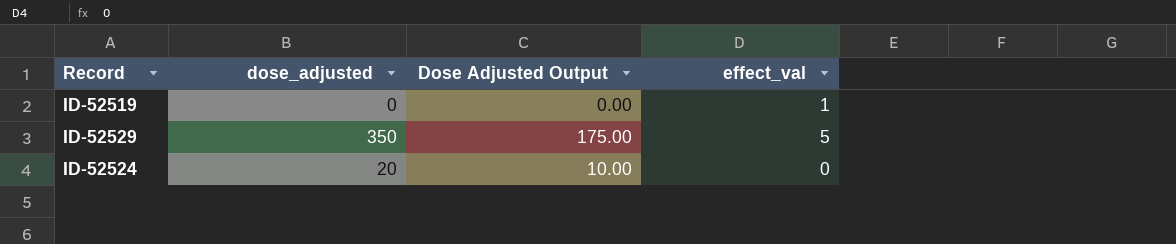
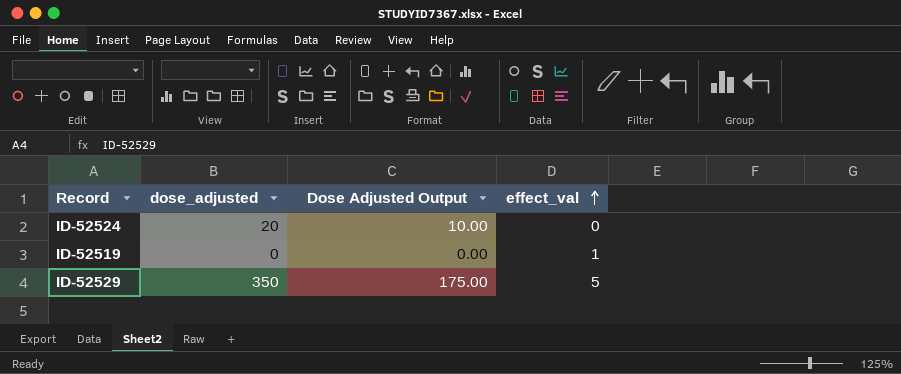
row order: none -> effect_val ascending

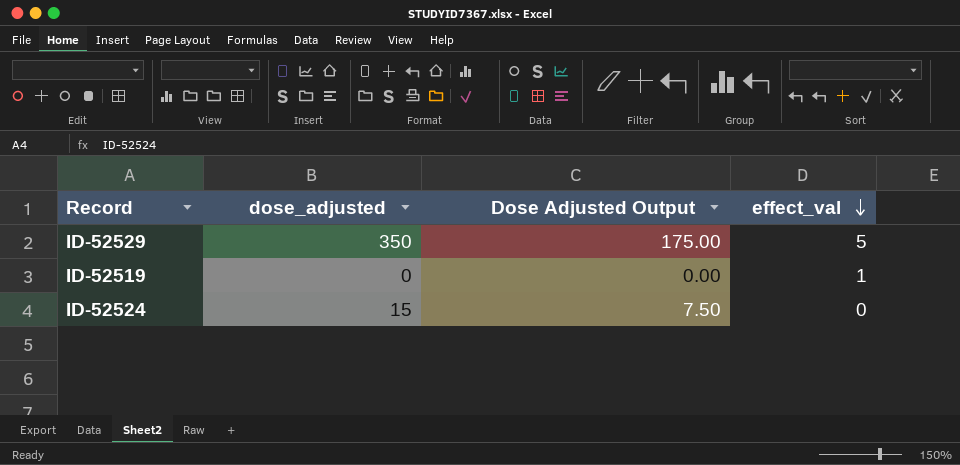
row order: effect_val ascending -> effect_val descending
ID-52524 | dose_adjusted: 20 -> 15
ID-52524 | Dose Adjusted Output: 10.00 -> 7.50

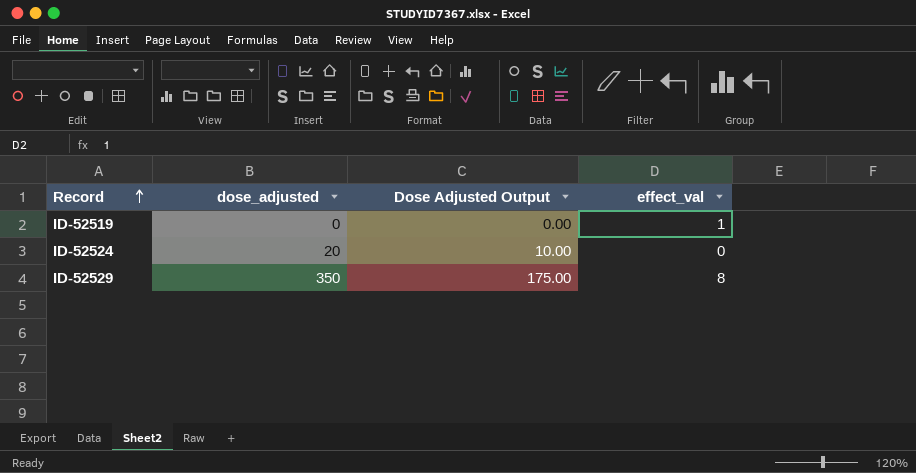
row order: effect_val descending -> Record ascending
ID-52524 | dose_adjusted: 15 -> 20
ID-52524 | Dose Adjusted Output: 7.50 -> 10.00
ID-52529 | effect_val: 5 -> 8

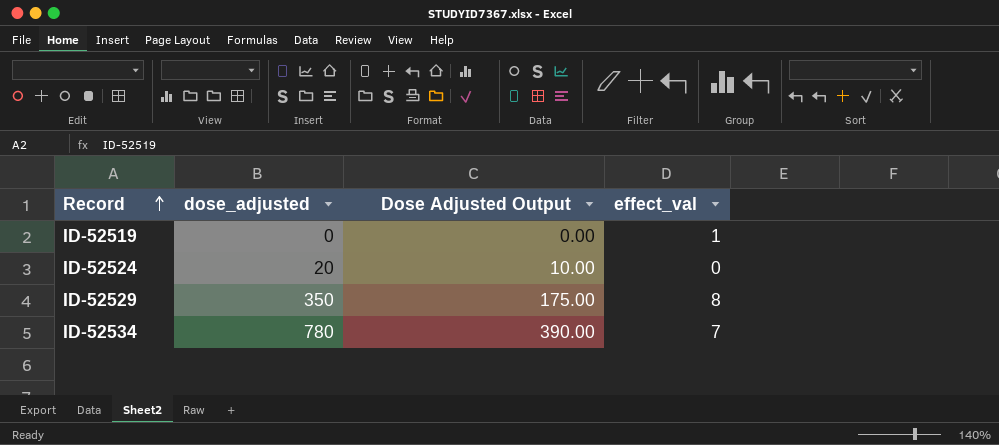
row ID-52534: none -> 780 | 390.00 | 7

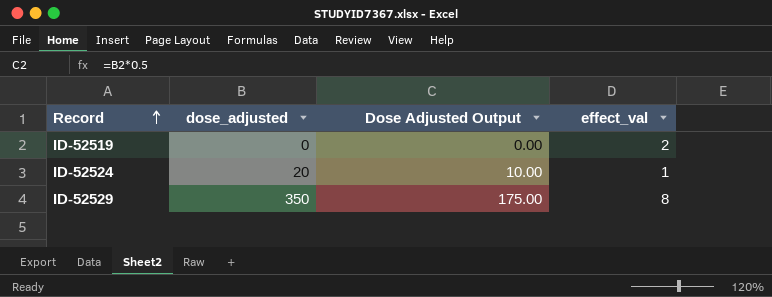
row ID-52534: 780 | 390.00 | 7 -> none
ID-52519 | effect_val: 1 -> 2
ID-52524 | effect_val: 0 -> 1

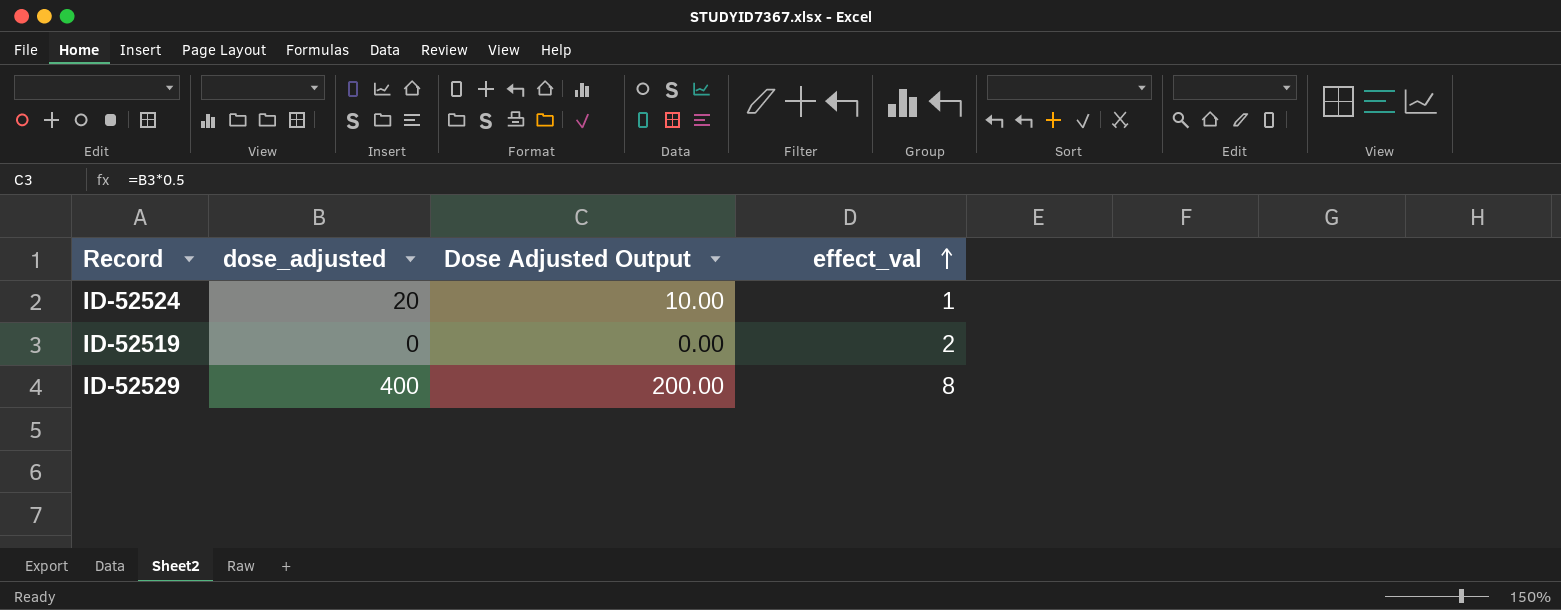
row order: Record ascending -> effect_val ascending
ID-52529 | dose_adjusted: 350 -> 400
ID-52529 | Dose Adjusted Output: 175.00 -> 200.00

